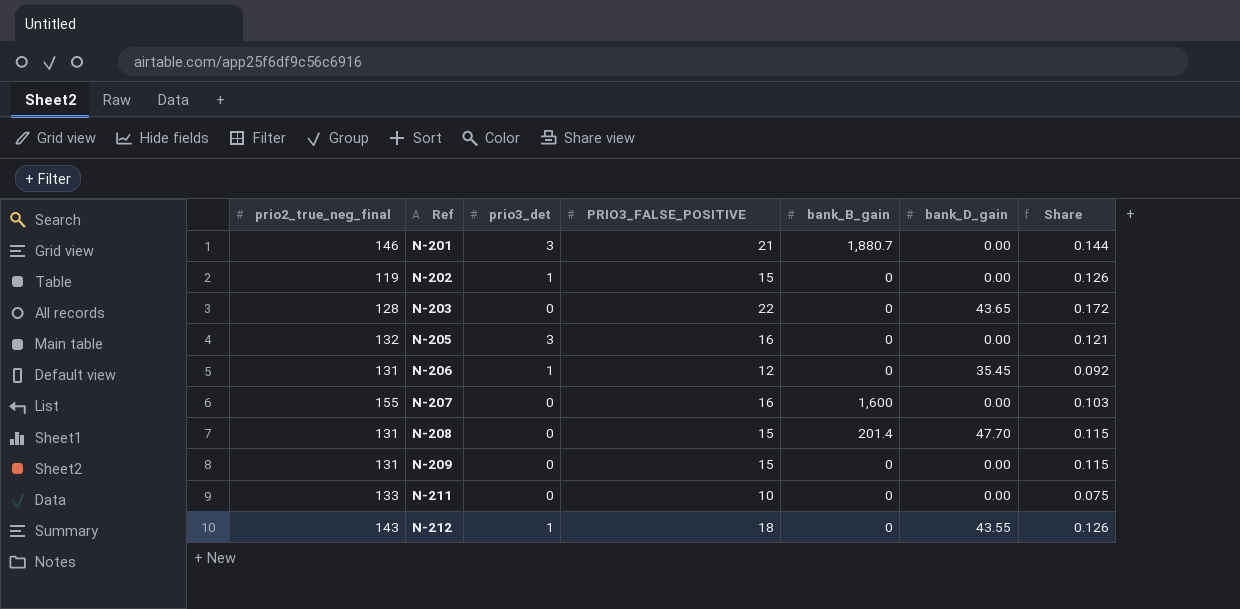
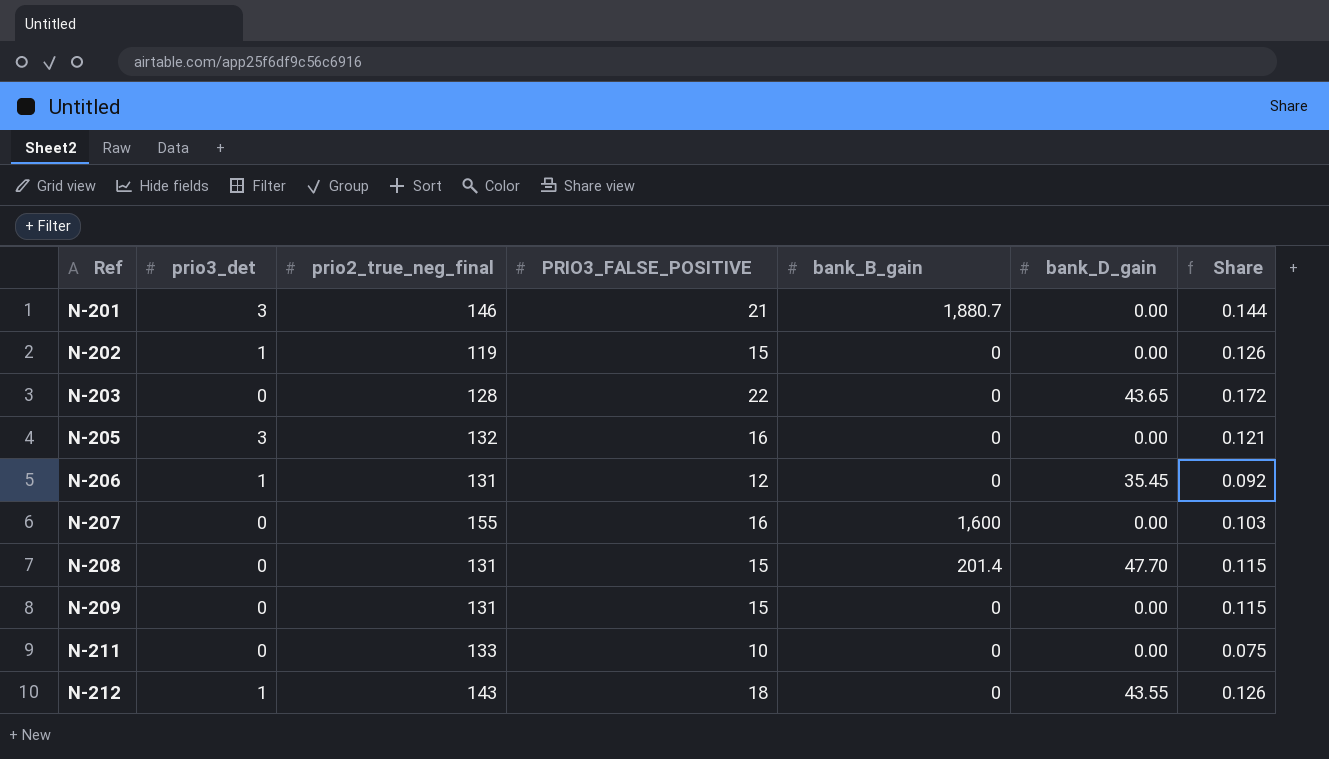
column prio2_true_neg_final | position: 1 -> 3

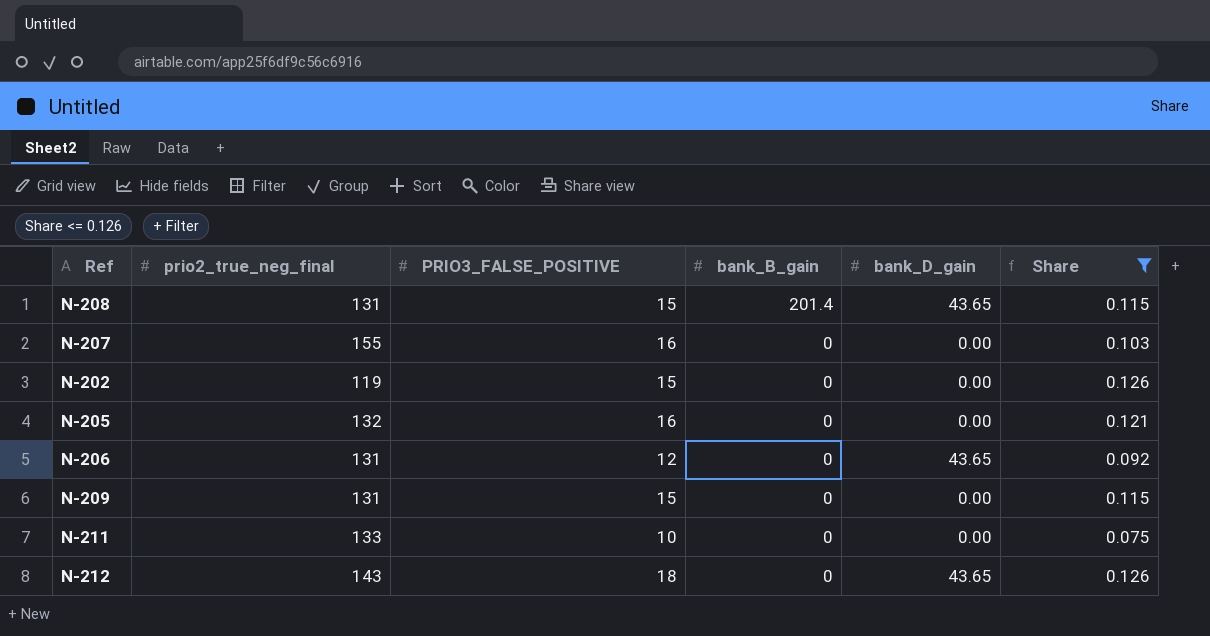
filter: none -> Share <= 0.126
row order: Ref ascending -> bank_B_gain descending
column prio3_det | position: 2 -> none
N-208 | bank_D_gain: 47.70 -> 43.65
N-207 | bank_B_gain: 1,600 -> 0
N-206 | bank_D_gain: 35.45 -> 43.65
N-212 | bank_D_gain: 43.55 -> 43.65

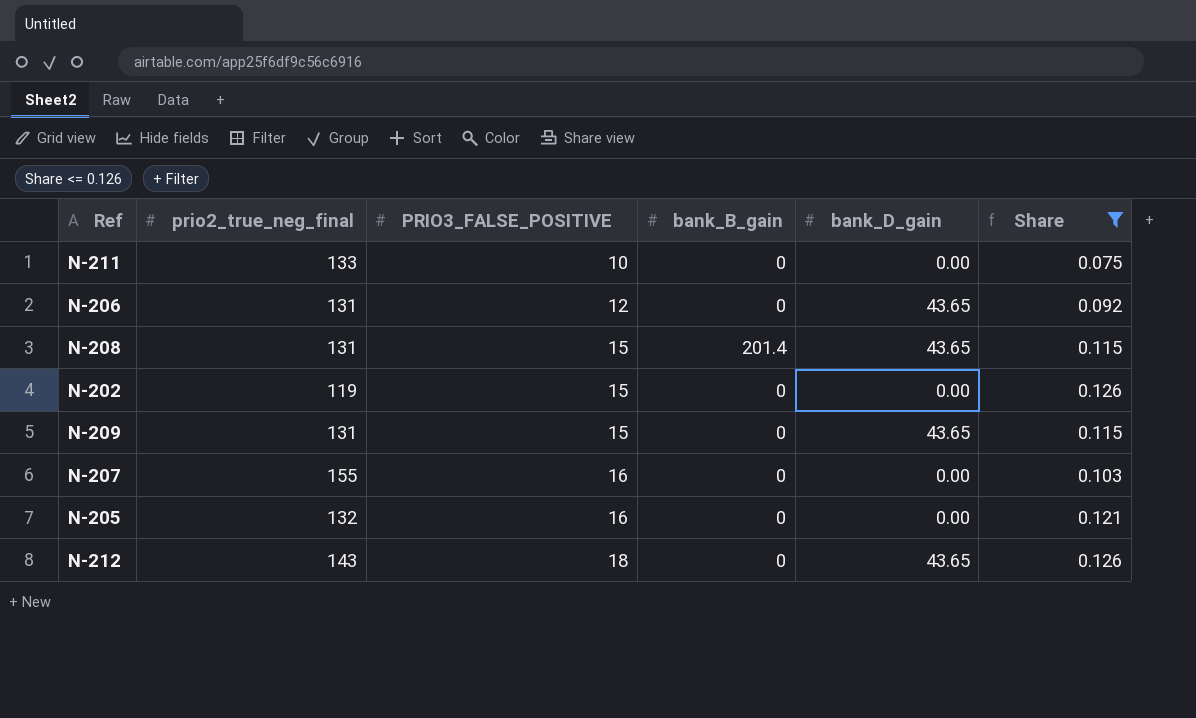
row order: bank_B_gain descending -> PRIO3_FALSE_POSITIVE ascending
N-209 | bank_D_gain: 0.00 -> 43.65

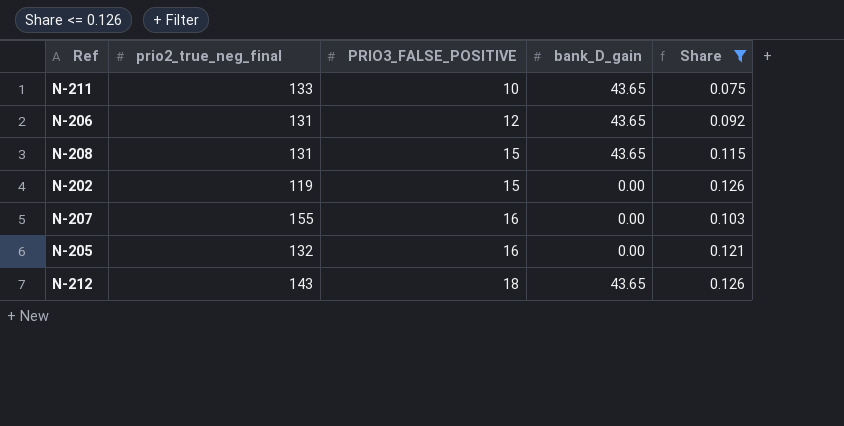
column bank_B_gain | position: 4 -> none
row N-209: 131 | 15 | 0 | 43.65 | 0.115 -> none
N-211 | bank_D_gain: 0.00 -> 43.65

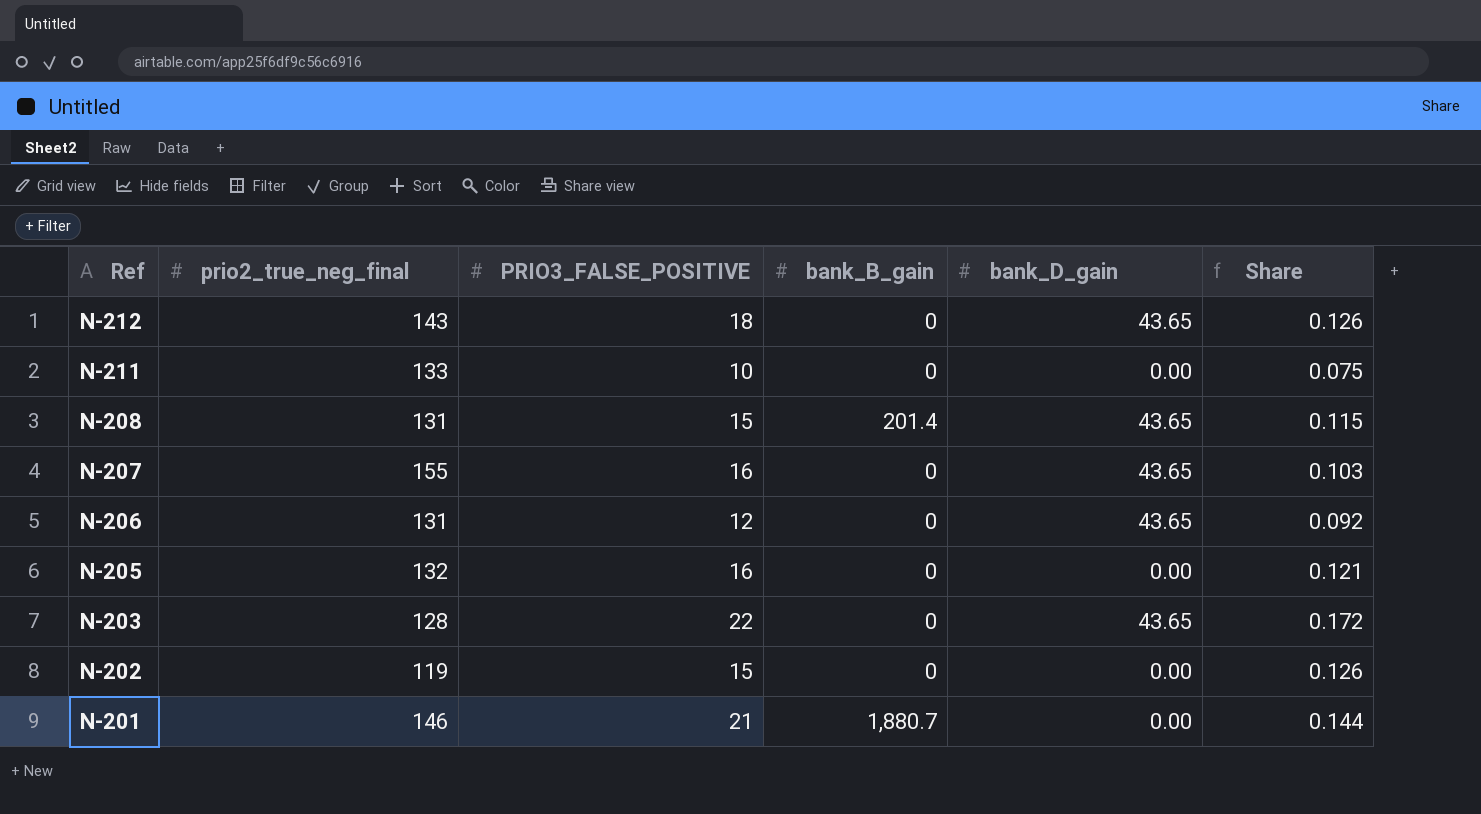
filter: Share <= 0.126 -> none
row order: PRIO3_FALSE_POSITIVE ascending -> Ref descending
column bank_B_gain | position: none -> 4
N-211 | bank_D_gain: 43.65 -> 0.00
N-207 | bank_D_gain: 0.00 -> 43.65

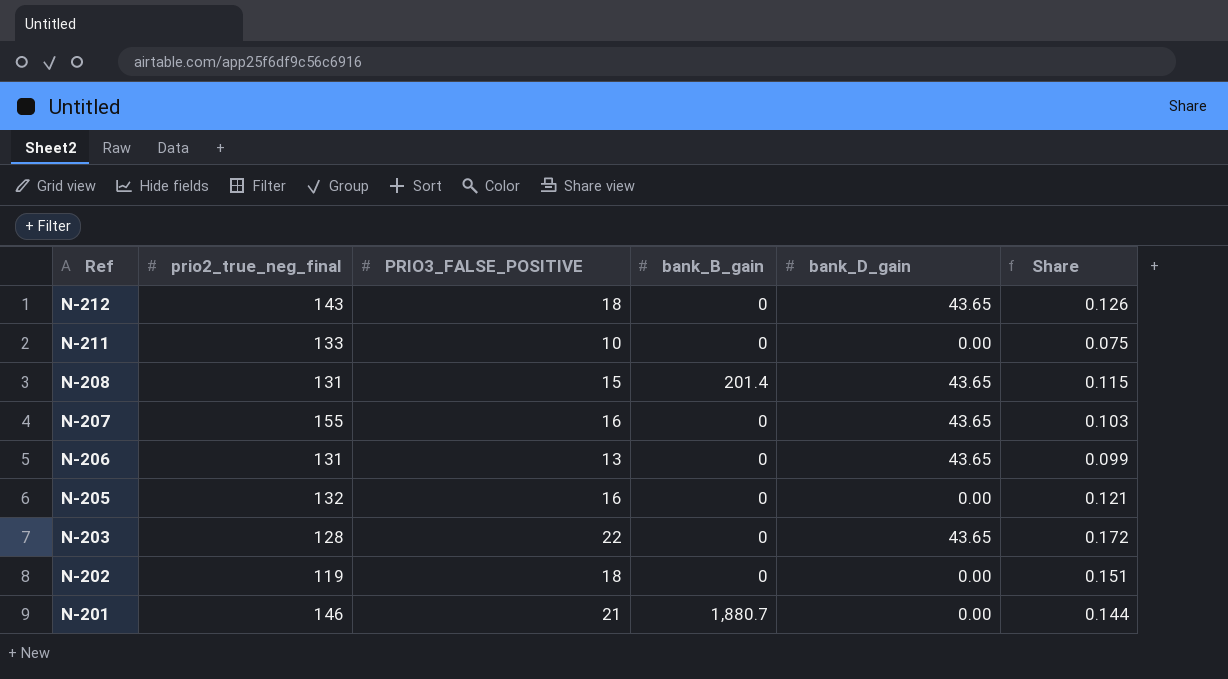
N-206 | PRIO3_FALSE_POSITIVE: 12 -> 13
N-206 | Share: 0.092 -> 0.099
N-202 | PRIO3_FALSE_POSITIVE: 15 -> 18
N-202 | Share: 0.126 -> 0.151

